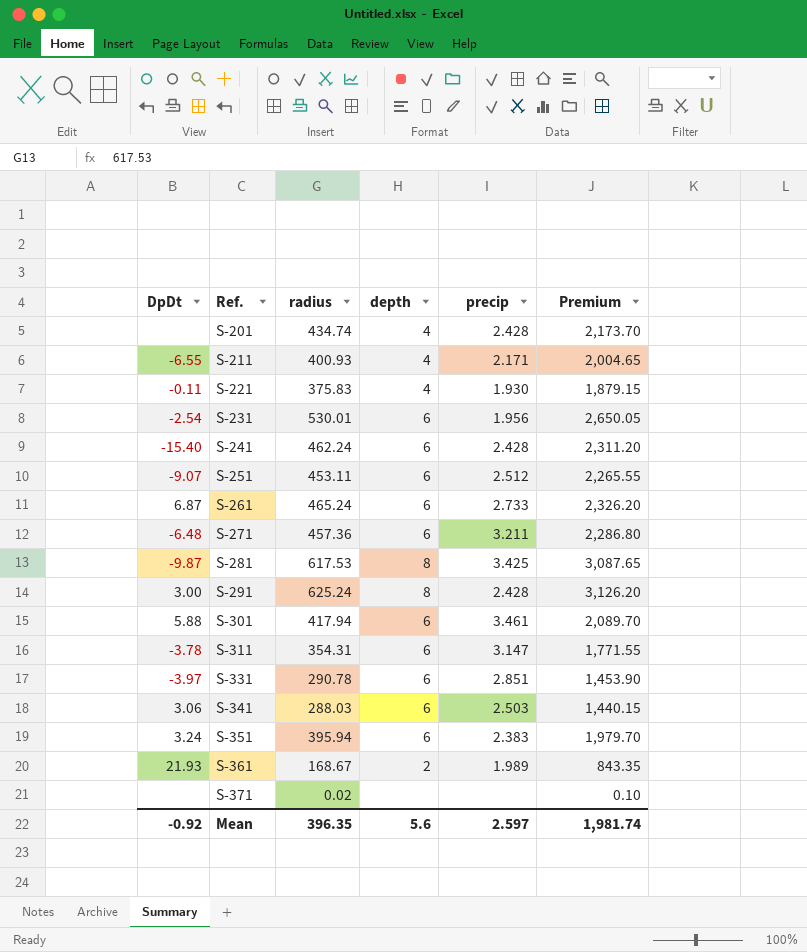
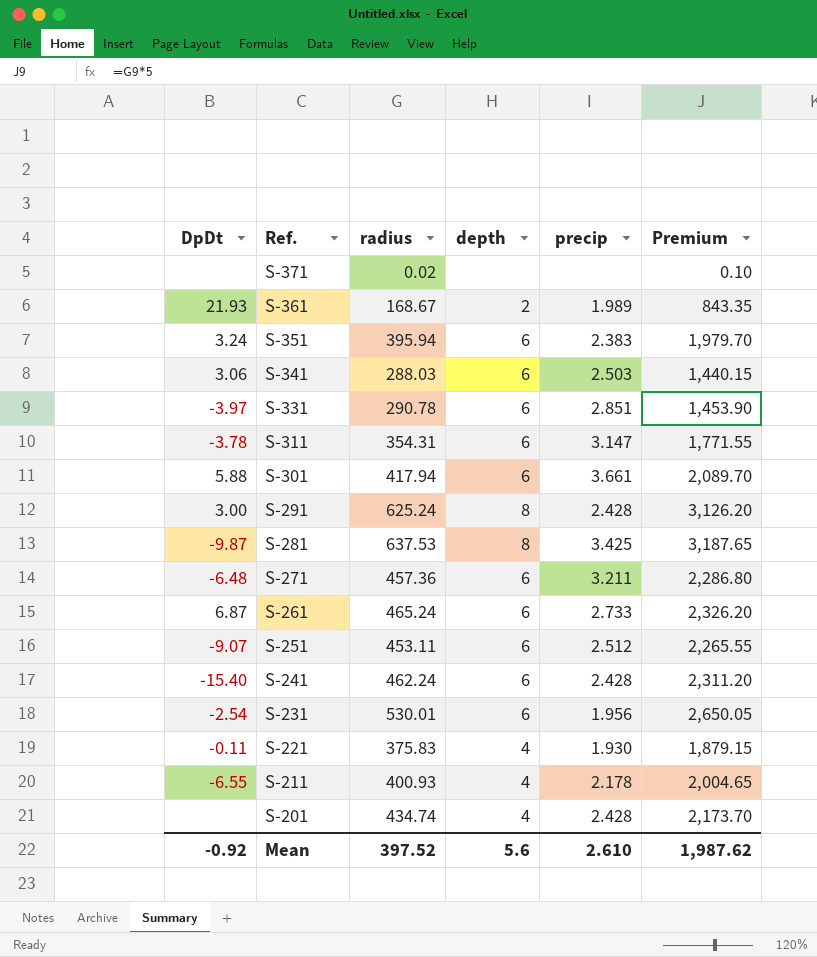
row order: Ref. ascending -> Ref. descending
S-301 | precip: 3.461 -> 3.661
S-281 | radius: 617.53 -> 637.53
S-281 | Premium: 3,087.65 -> 3,187.65
S-211 | precip: 2.171 -> 2.178
Mean | radius: 396.35 -> 397.52
Mean | precip: 2.597 -> 2.610
Mean | Premium: 1,981.74 -> 1,987.62

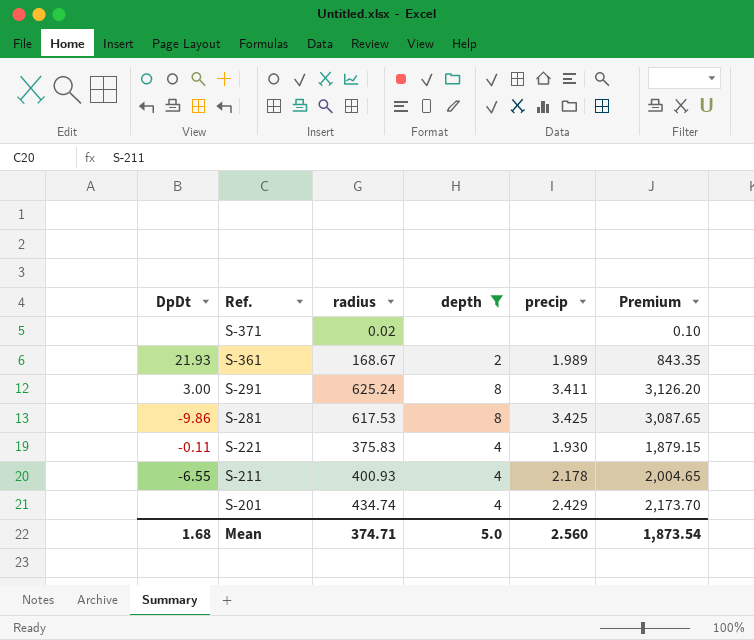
filter: none -> depth != 6
S-291 | precip: 2.428 -> 3.411
S-281 | DpDt: -9.87 -> -9.86
S-281 | radius: 637.53 -> 617.53
S-281 | Premium: 3,187.65 -> 3,087.65
S-201 | precip: 2.428 -> 2.429
Mean | DpDt: -0.92 -> 1.68
Mean | radius: 397.52 -> 374.71
Mean | depth: 5.6 -> 5.0
Mean | precip: 2.610 -> 2.560
Mean | Premium: 1,987.62 -> 1,873.54

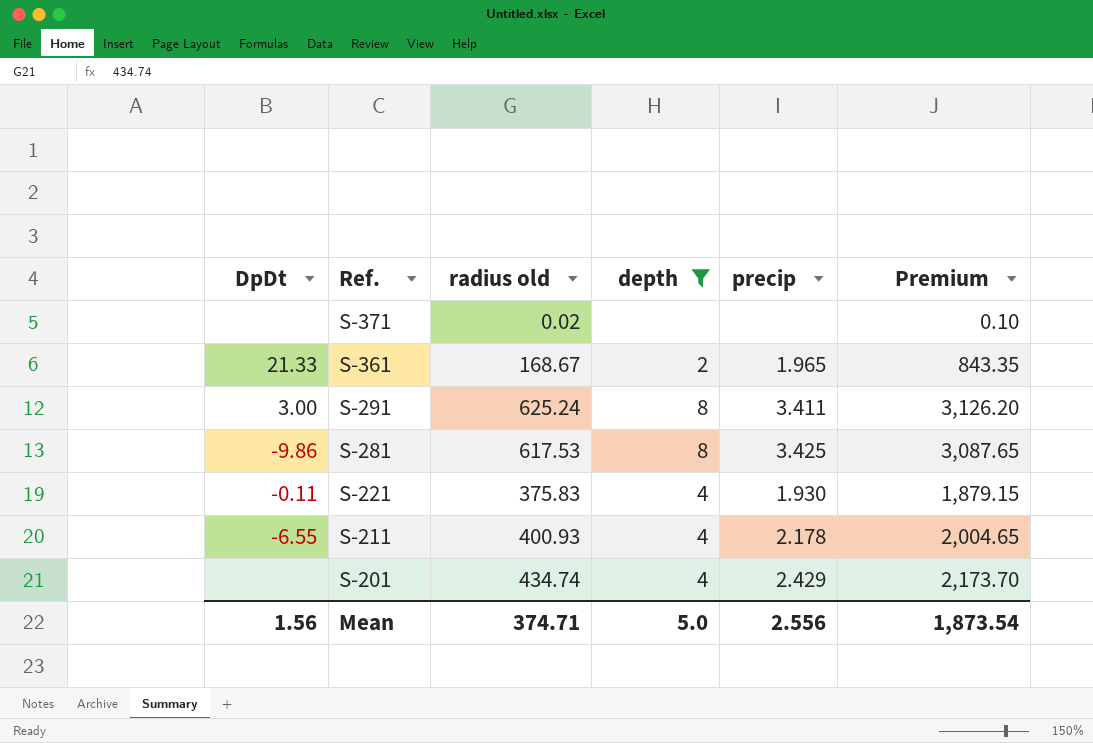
column name: radius -> radius old
S-361 | DpDt: 21.93 -> 21.33
S-361 | precip: 1.989 -> 1.965
Mean | DpDt: 1.68 -> 1.56
Mean | precip: 2.560 -> 2.556

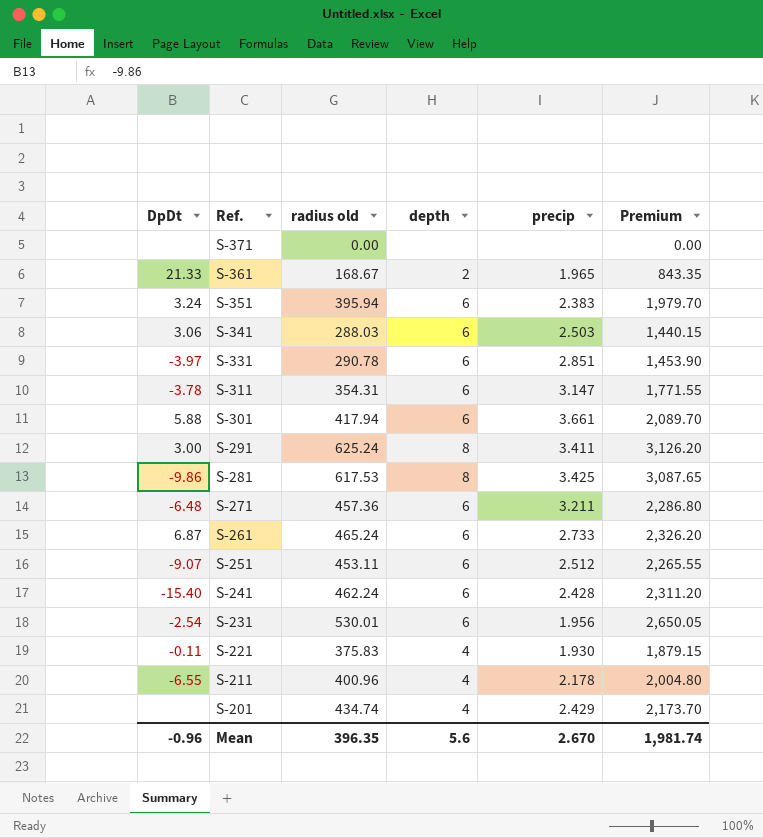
filter: depth != 6 -> none
S-371 | radius old: 0.02 -> 0.00
S-371 | Premium: 0.10 -> 0.00
S-211 | radius old: 400.93 -> 400.96
S-211 | Premium: 2,004.65 -> 2,004.80
Mean | DpDt: 1.56 -> -0.96
Mean | radius old: 374.71 -> 396.35
Mean | depth: 5.0 -> 5.6
Mean | precip: 2.556 -> 2.670
Mean | Premium: 1,873.54 -> 1,981.74

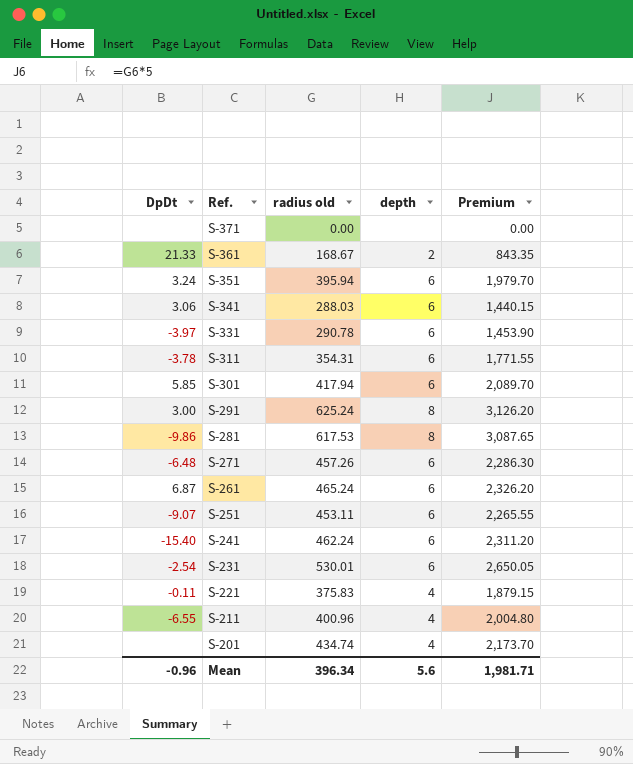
column precip | position: 5 -> none
S-301 | DpDt: 5.88 -> 5.85
S-271 | radius old: 457.36 -> 457.26
S-271 | Premium: 2,286.80 -> 2,286.30
Mean | radius old: 396.35 -> 396.34
Mean | Premium: 1,981.74 -> 1,981.71

